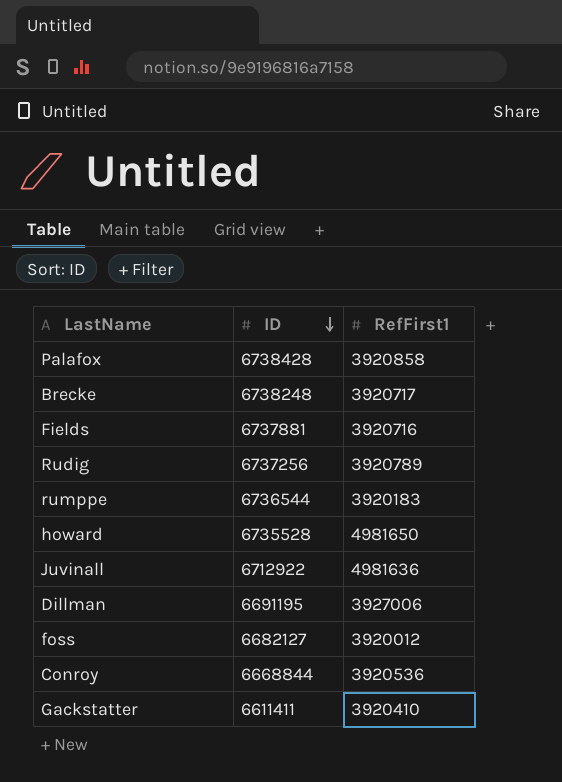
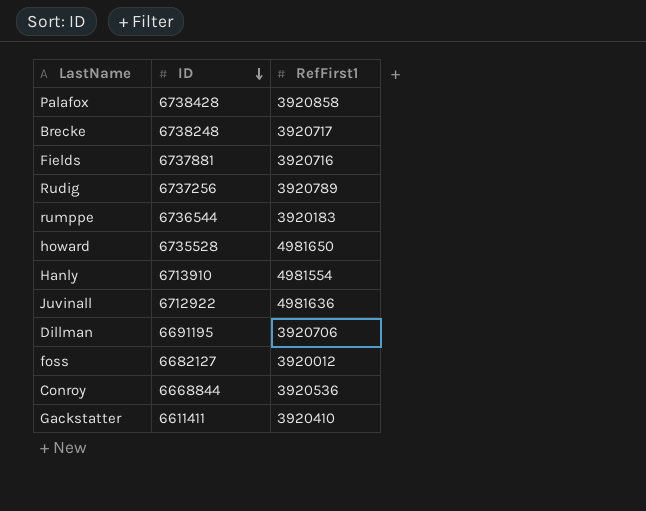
row Hanly: none -> 6713910 | 4981554
Dillman | RefFirst1: 3927006 -> 3920706

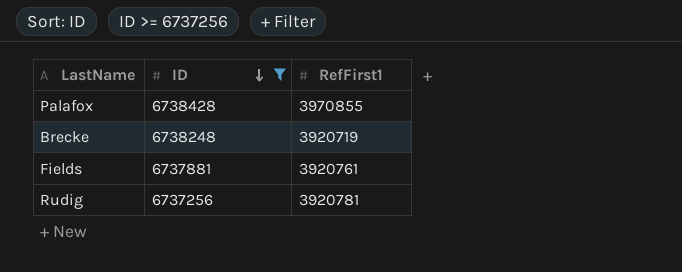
filter: none -> ID >= 6737256
Palafox | RefFirst1: 3920858 -> 3970855
Brecke | RefFirst1: 3920717 -> 3920719
Fields | RefFirst1: 3920716 -> 3920761
Rudig | RefFirst1: 3920789 -> 3920781

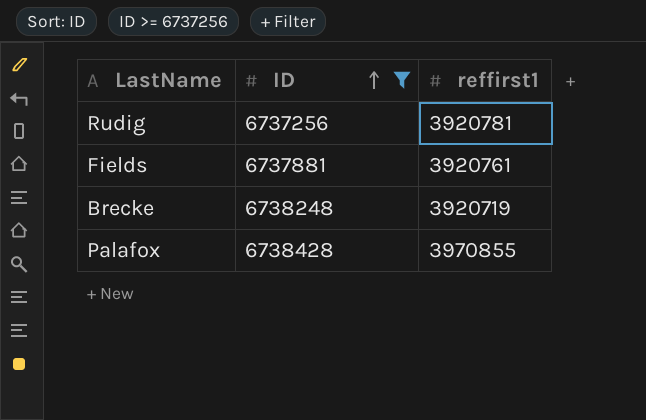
row order: ID descending -> ID ascending
column name: RefFirst1 -> reffirst1

